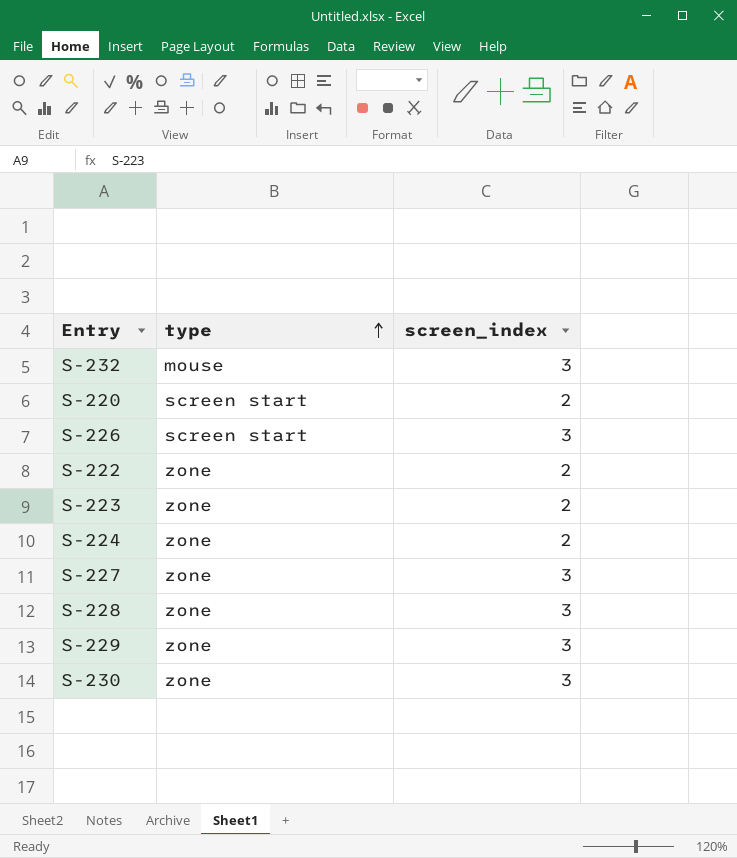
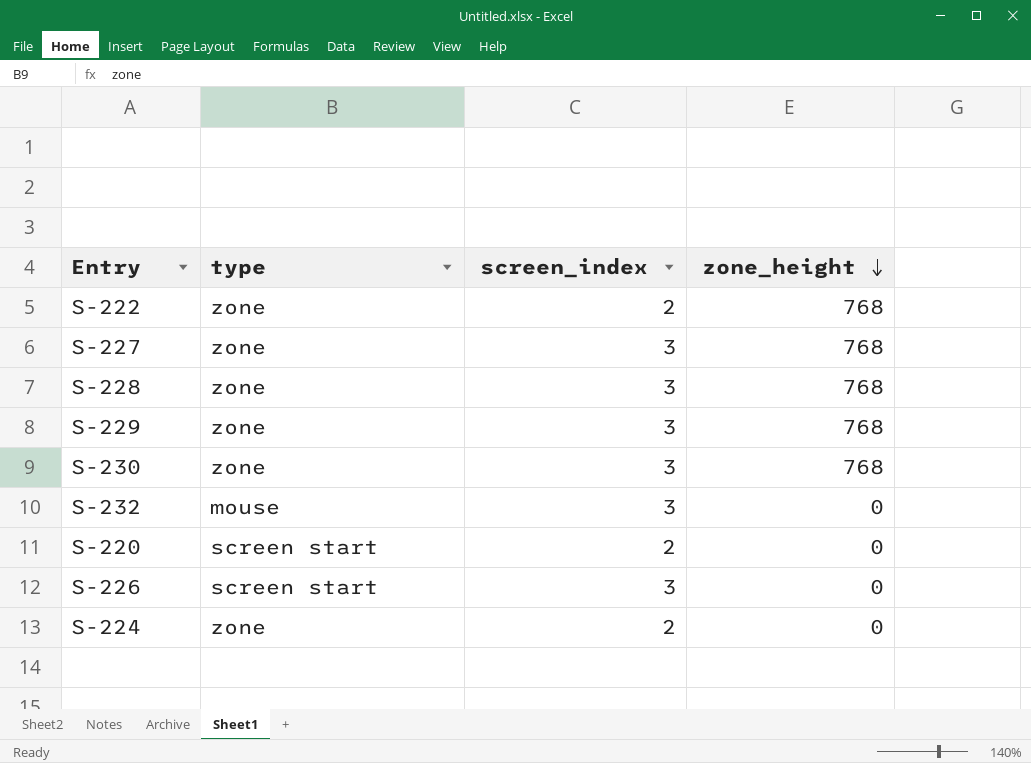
row order: type ascending -> zone_height descending
column zone_height | position: none -> 4
row S-223: zone | 2 -> none

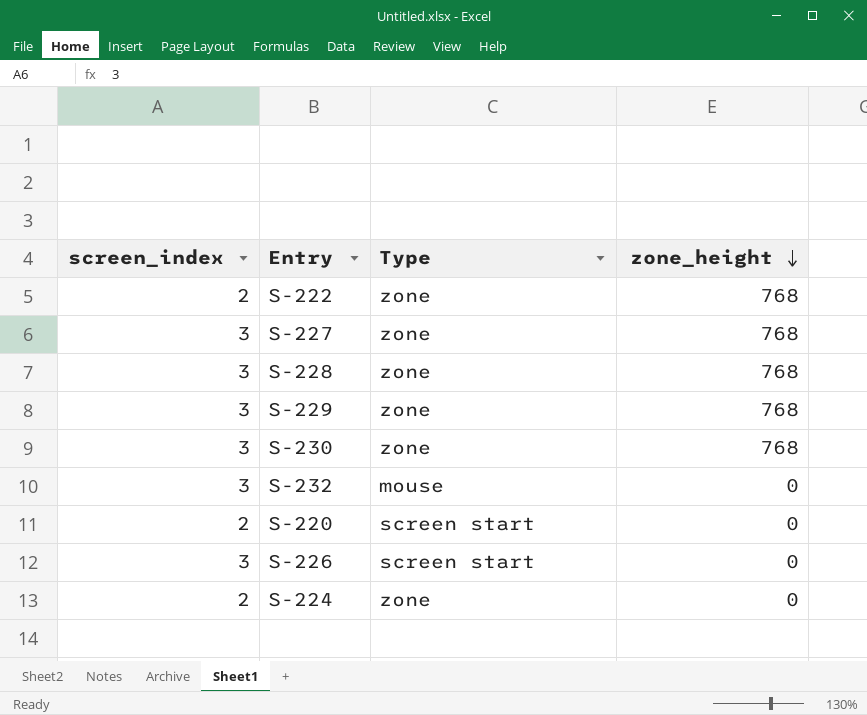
column screen_index | position: 3 -> 1
column name: type -> Type

